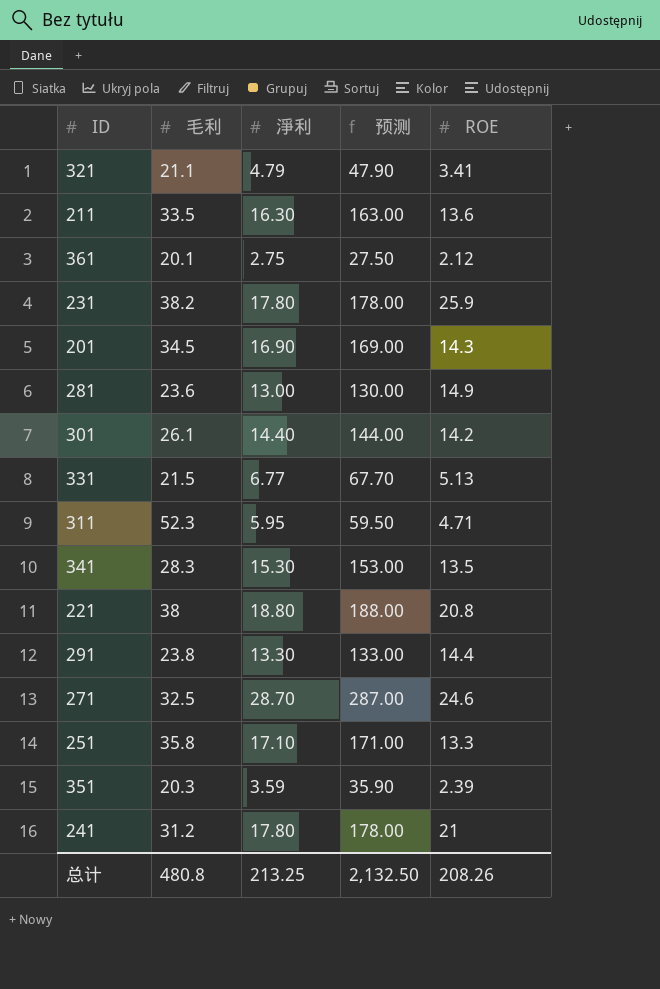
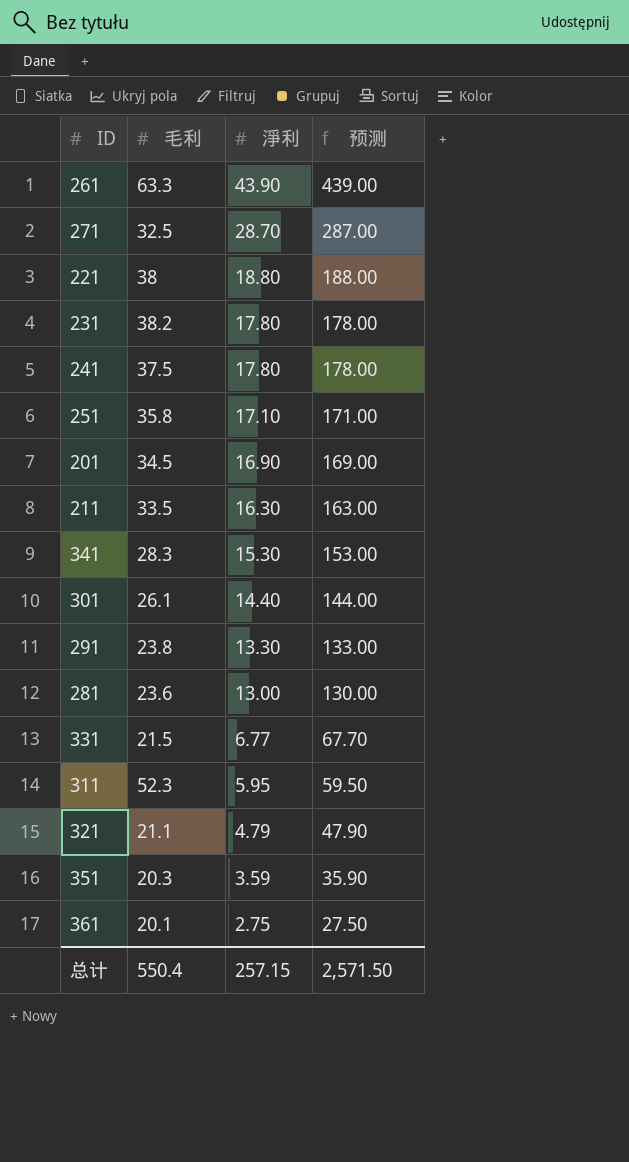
row order: none -> 淨利 descending
column ROE | position: 5 -> none
row 261: none -> 63.3 | 43.90 | 439.00
241 | 毛利: 31.2 -> 37.5
总计 | 毛利: 480.8 -> 550.4
总计 | 淨利: 213.25 -> 257.15
总计 | 预测: 2,132.50 -> 2,571.50

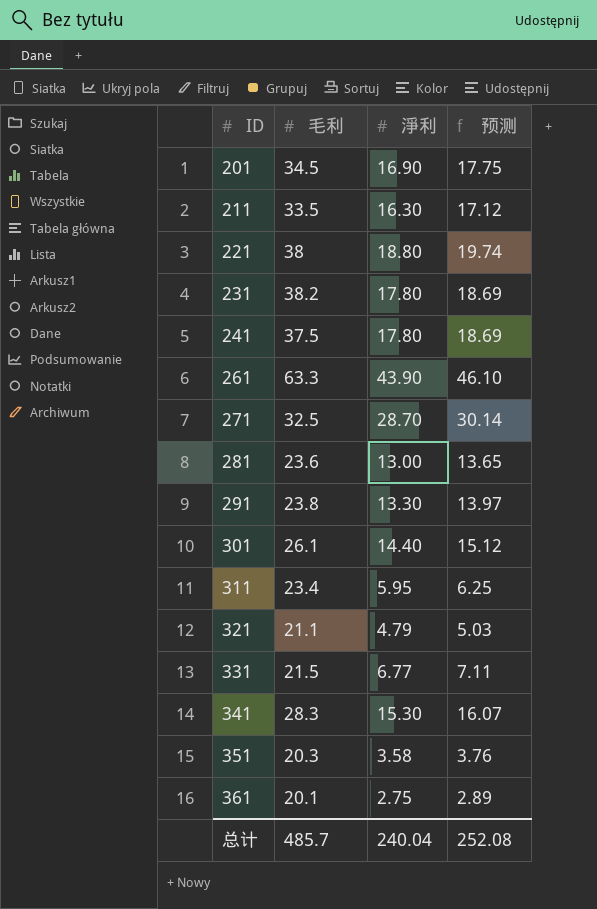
row order: 淨利 descending -> ID ascending
column 预测 | formula: [淨利] * 10 -> [淨利] * 1.05
row 251: 35.8 | 17.10 | 171.00 -> none
311 | 毛利: 52.3 -> 23.4
351 | 淨利: 3.59 -> 3.58
总计 | 毛利: 550.4 -> 485.7
总计 | 淨利: 257.15 -> 240.04
总计 | 预测: 2,571.50 -> 252.08

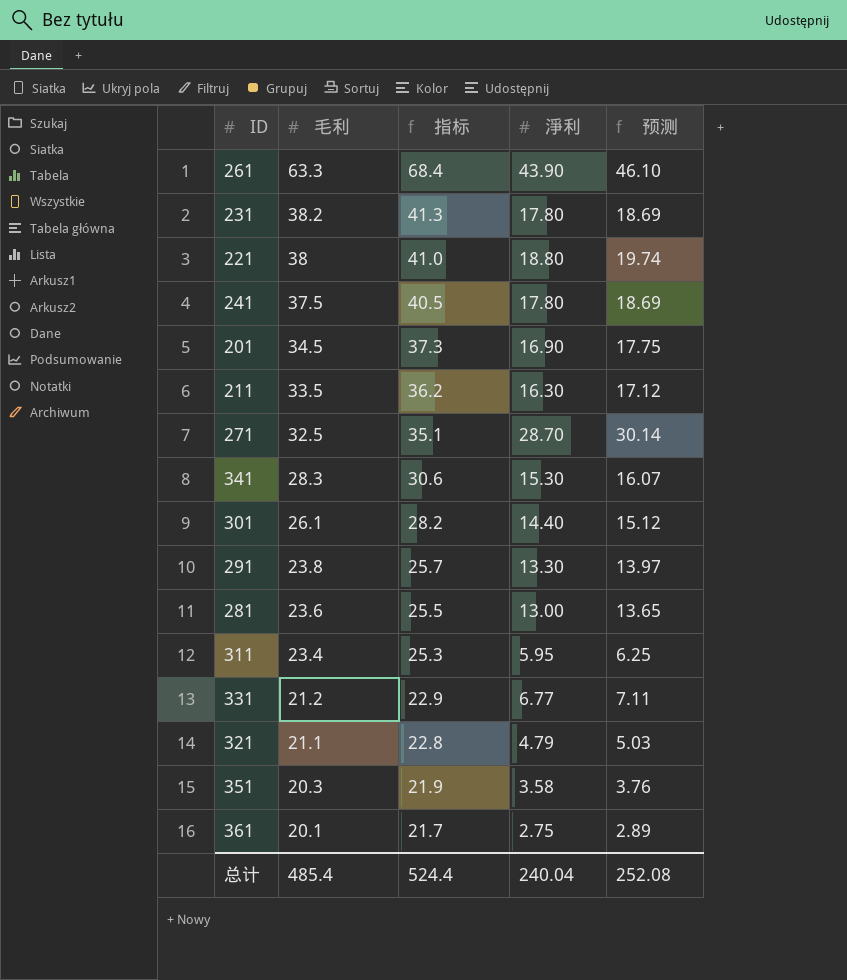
row order: ID ascending -> 毛利 descending
column 指标 | formula: none -> [毛利] * 1.08
331 | 毛利: 21.5 -> 21.2
总计 | 毛利: 485.7 -> 485.4

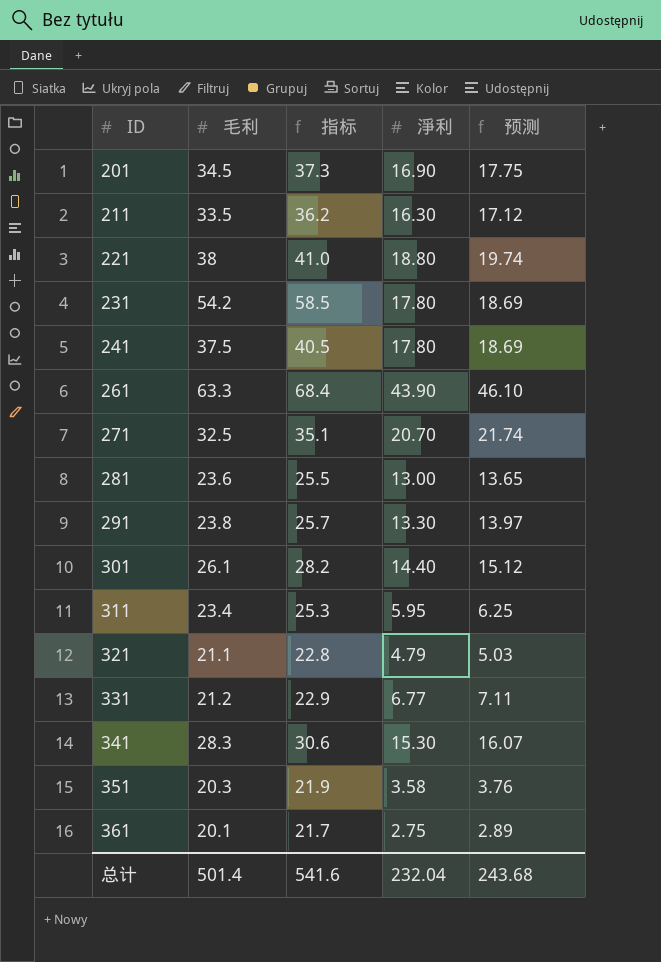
row order: 毛利 descending -> ID ascending
231 | 毛利: 38.2 -> 54.2
231 | 指标: 41.3 -> 58.5
271 | 淨利: 28.70 -> 20.70
271 | 预测: 30.14 -> 21.74
总计 | 毛利: 485.4 -> 501.4
总计 | 指标: 524.4 -> 541.6
总计 | 淨利: 240.04 -> 232.04
总计 | 预测: 252.08 -> 243.68

